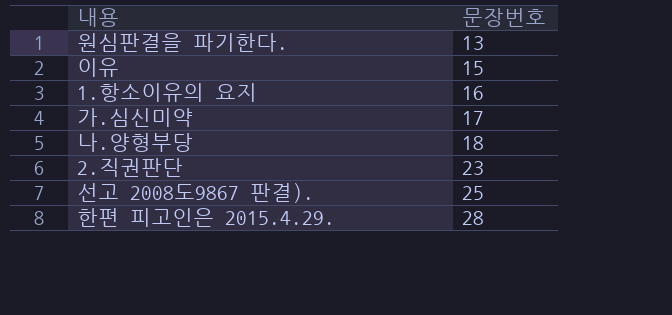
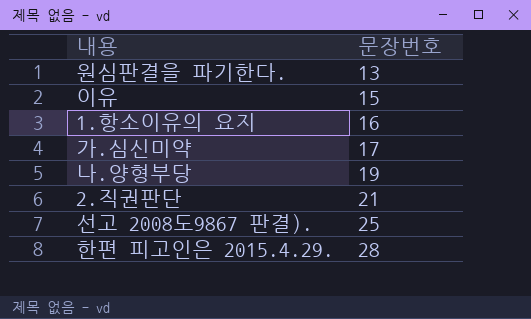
나.양형부당 | 문장번호: 18 -> 19
2.직권판단 | 문장번호: 23 -> 21

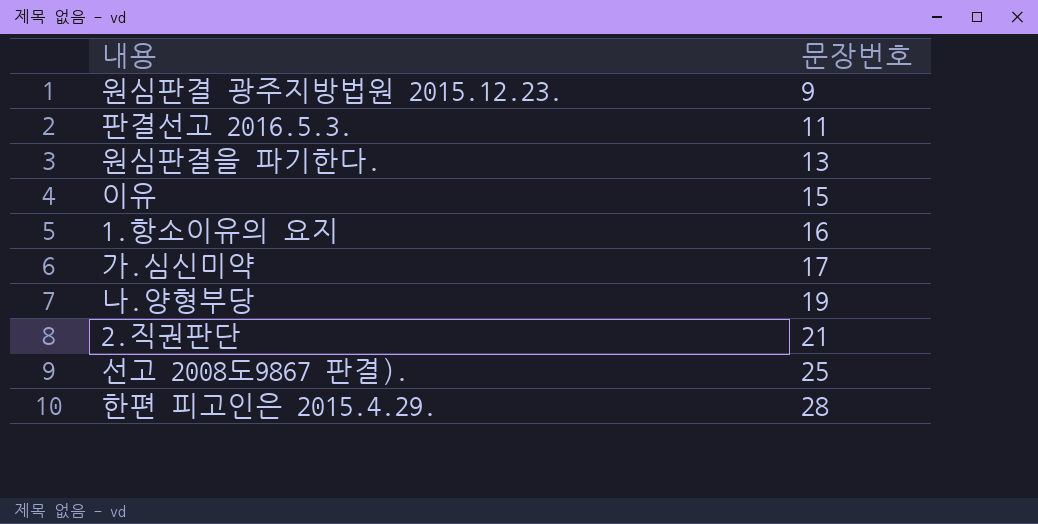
row 원심판결 광주지방법원 2015.12.23.: none -> 9
row 판결선고 2016.5.3.: none -> 11

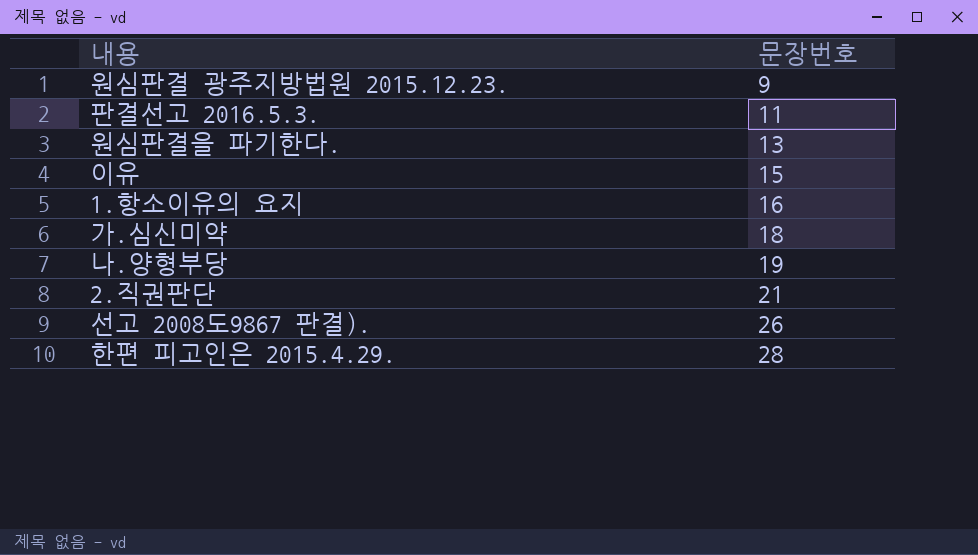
가.심신미약 | 문장번호: 17 -> 18
선고 2008도9867 판결). | 문장번호: 25 -> 26

